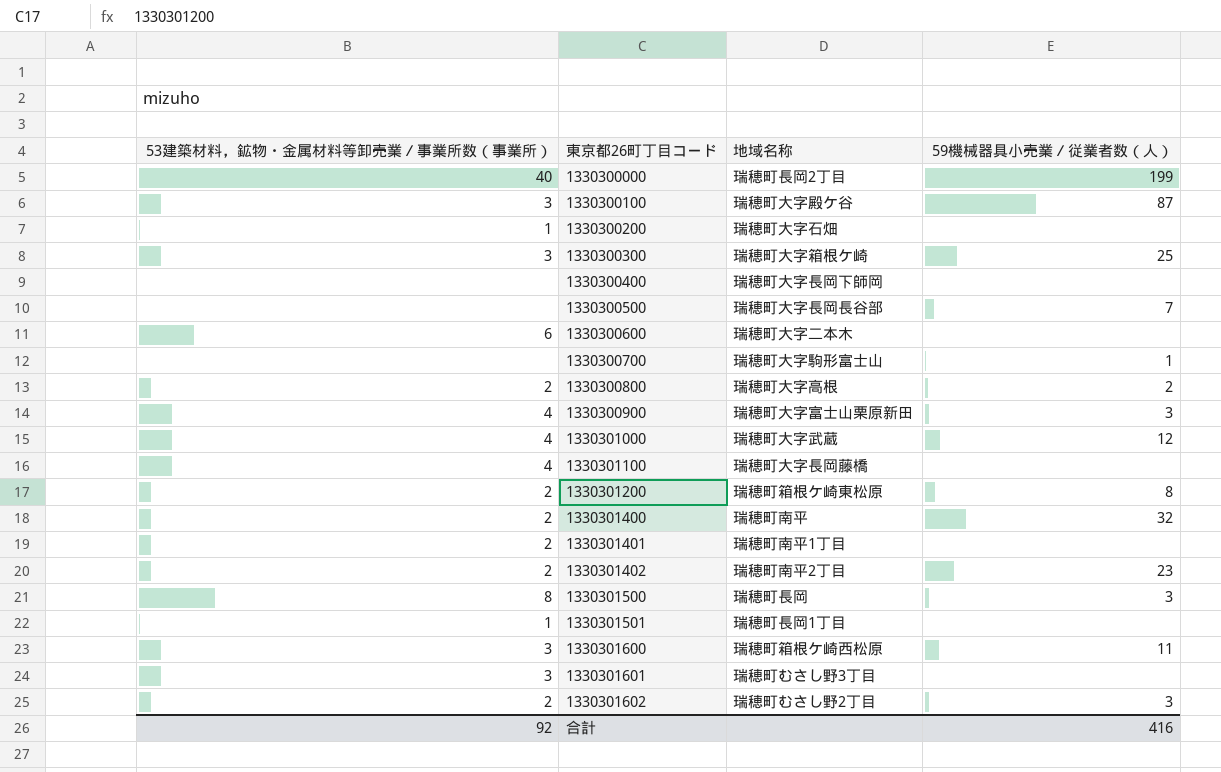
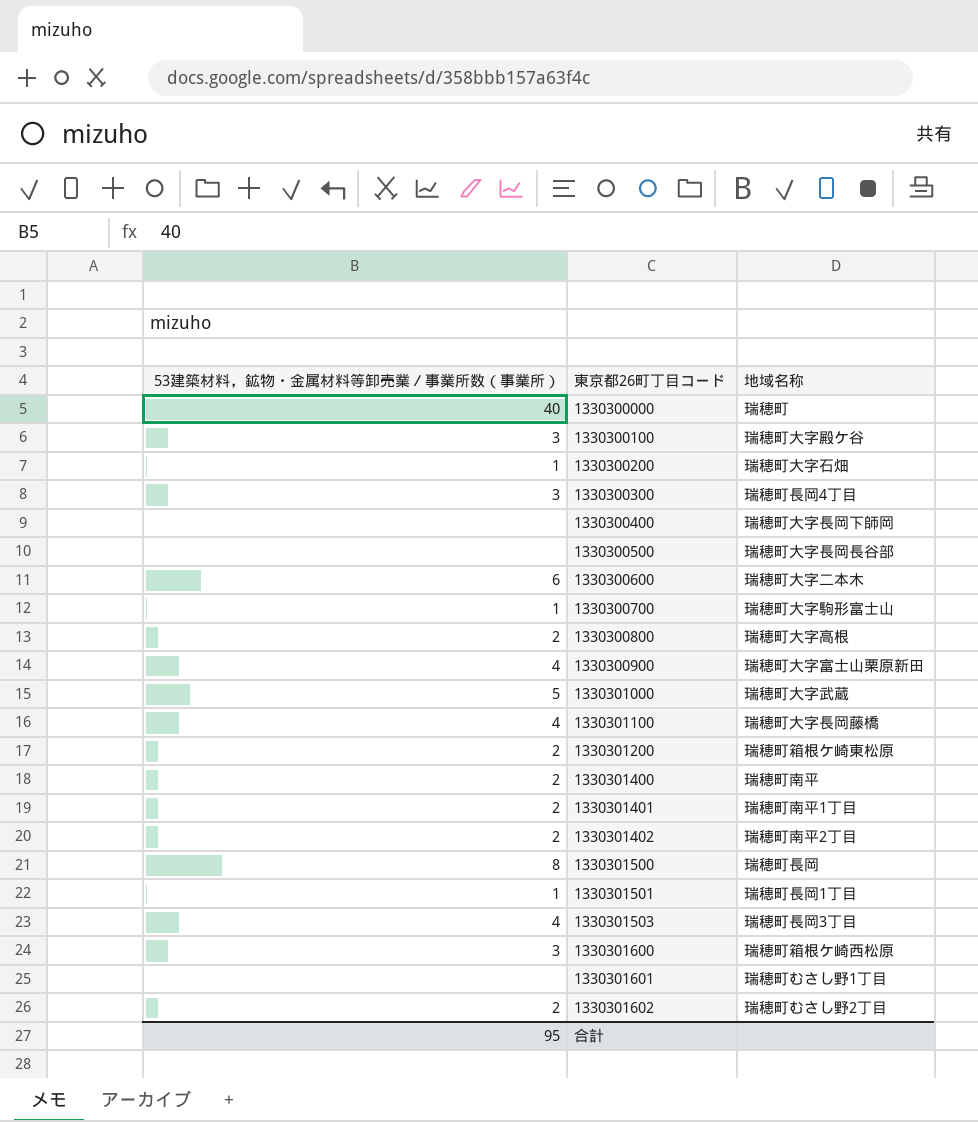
column 59機械器具小売業／従業者数（人） | position: 4 -> none
1330300000 | 地域名称: 瑞穂町長岡2丁目 -> 瑞穂町
1330300300 | 地域名称: 瑞穂町大字箱根ケ崎 -> 瑞穂町長岡4丁目
1330300700 | 53建築材料，鉱物・金属材料等卸売業／事業所数（事業所）: none -> 1
1330301000 | 53建築材料，鉱物・金属材料等卸売業／事業所数（事業所）: 4 -> 5
row 1330301503: none -> 4 | 瑞穂町長岡3丁目
1330301601 | 53建築材料，鉱物・金属材料等卸売業／事業所数（事業所）: 3 -> none
1330301601 | 地域名称: 瑞穂町むさし野3丁目 -> 瑞穂町むさし野1丁目
合計 | 53建築材料，鉱物・金属材料等卸売業／事業所数（事業所）: 92 -> 95

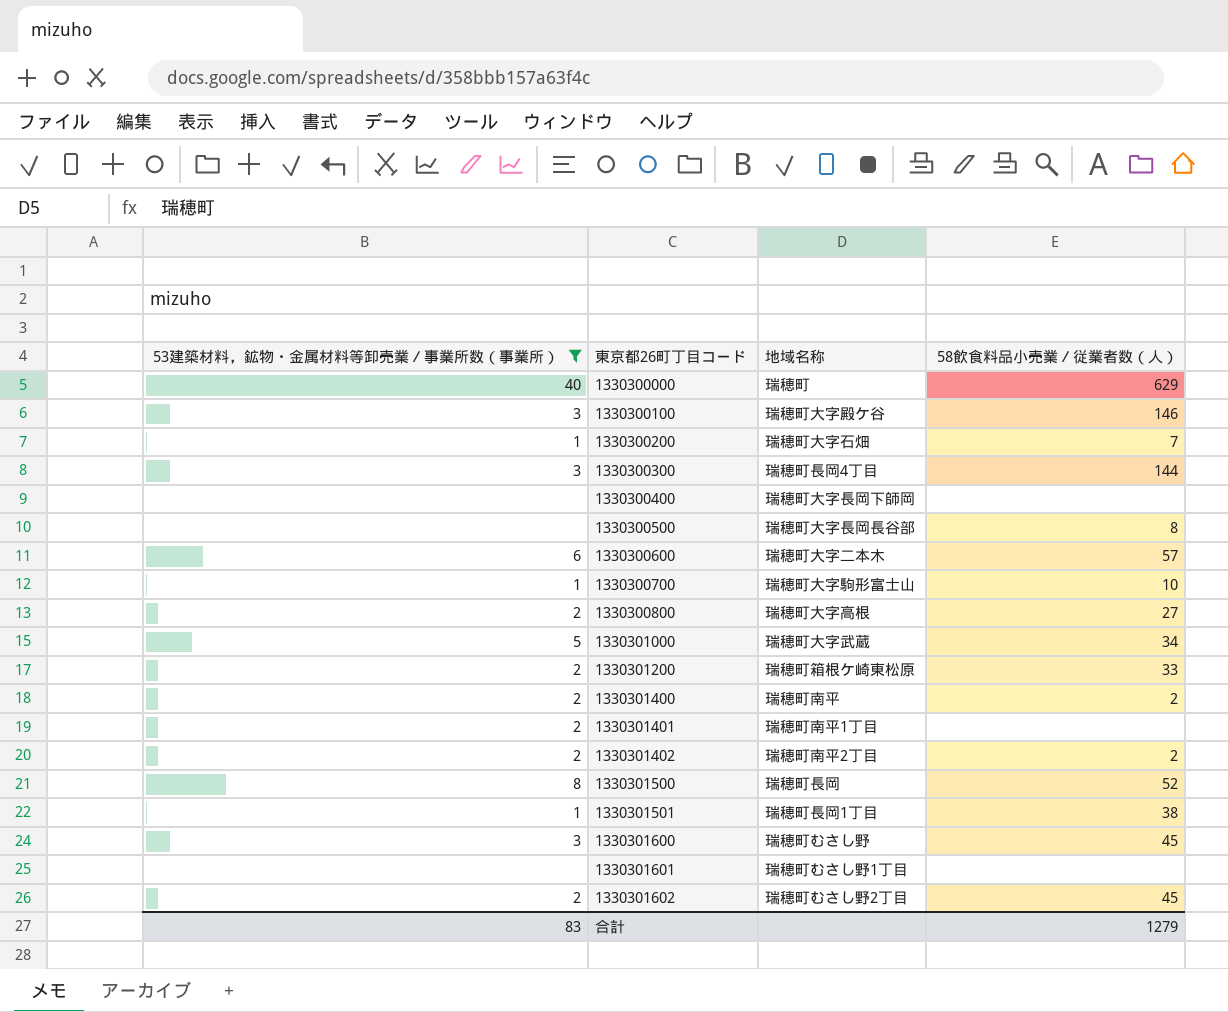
filter: none -> 53建築材料，鉱物・金属材料等卸売業／事業所数（事業所） != 4
column 58飲食料品小売業／従業者数（人） | position: none -> 4
1330301600 | 地域名称: 瑞穂町箱根ケ崎西松原 -> 瑞穂町むさし野
合計 | 53建築材料，鉱物・金属材料等卸売業／事業所数（事業所）: 95 -> 83

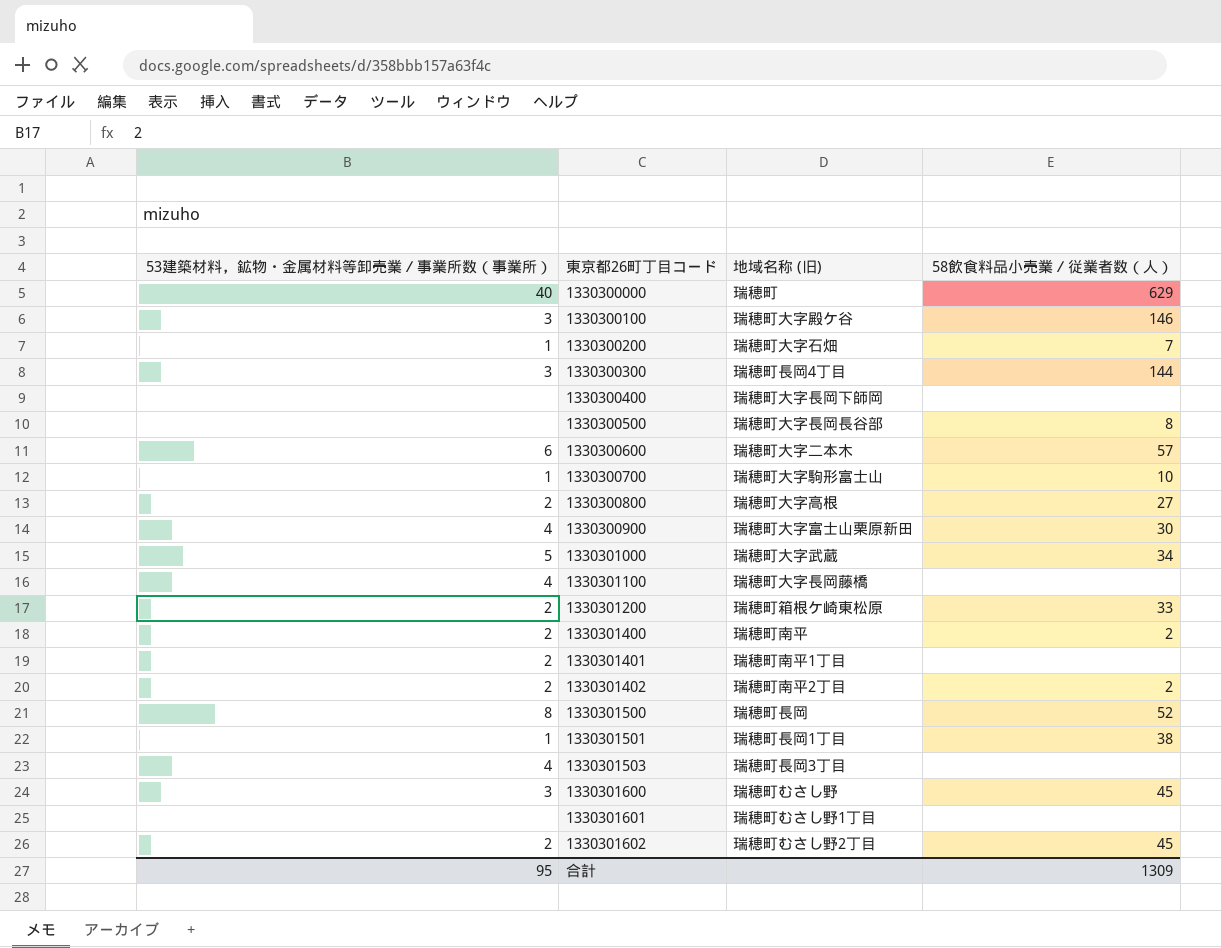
filter: 53建築材料，鉱物・金属材料等卸売業／事業所数（事業所） != 4 -> none
column name: 地域名称 -> 地域名称 (旧)
合計 | 53建築材料，鉱物・金属材料等卸売業／事業所数（事業所）: 83 -> 95
合計 | 58飲食料品小売業／従業者数（人）: 1279 -> 1309

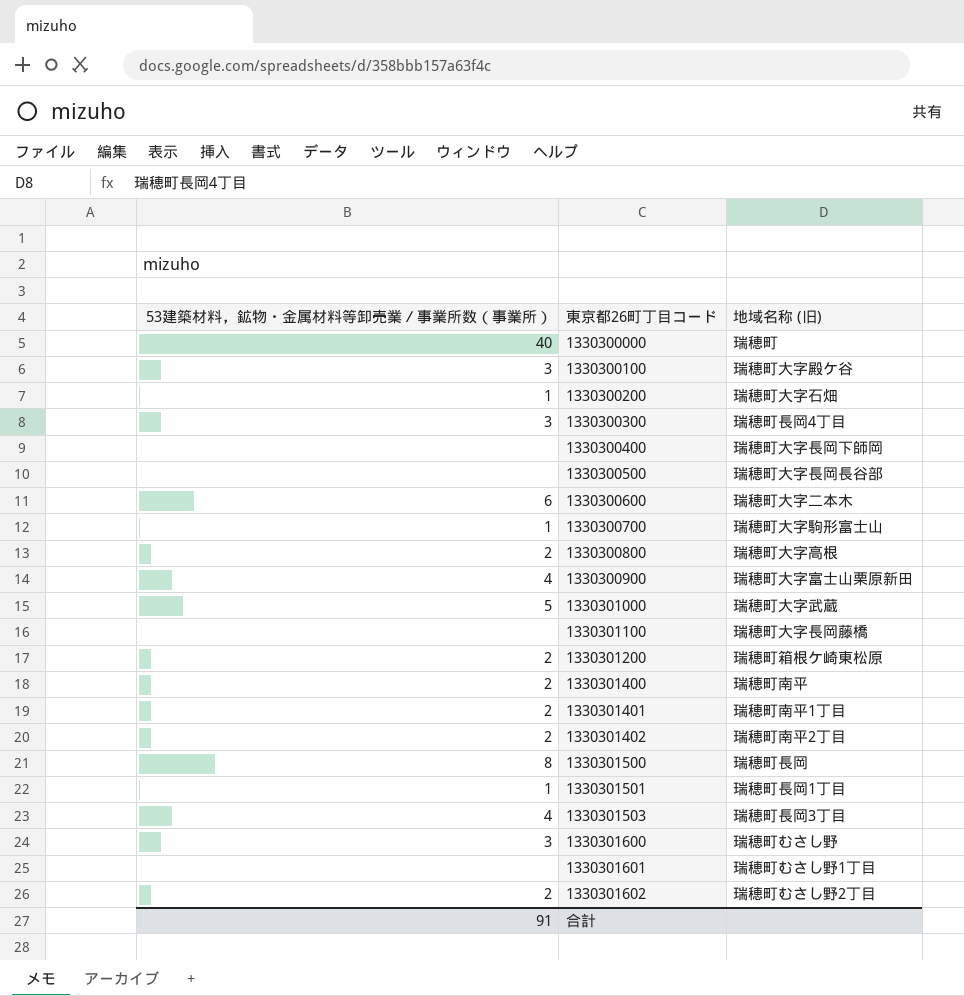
column 58飲食料品小売業／従業者数（人） | position: 4 -> none
1330301100 | 53建築材料，鉱物・金属材料等卸売業／事業所数（事業所）: 4 -> none
合計 | 53建築材料，鉱物・金属材料等卸売業／事業所数（事業所）: 95 -> 91

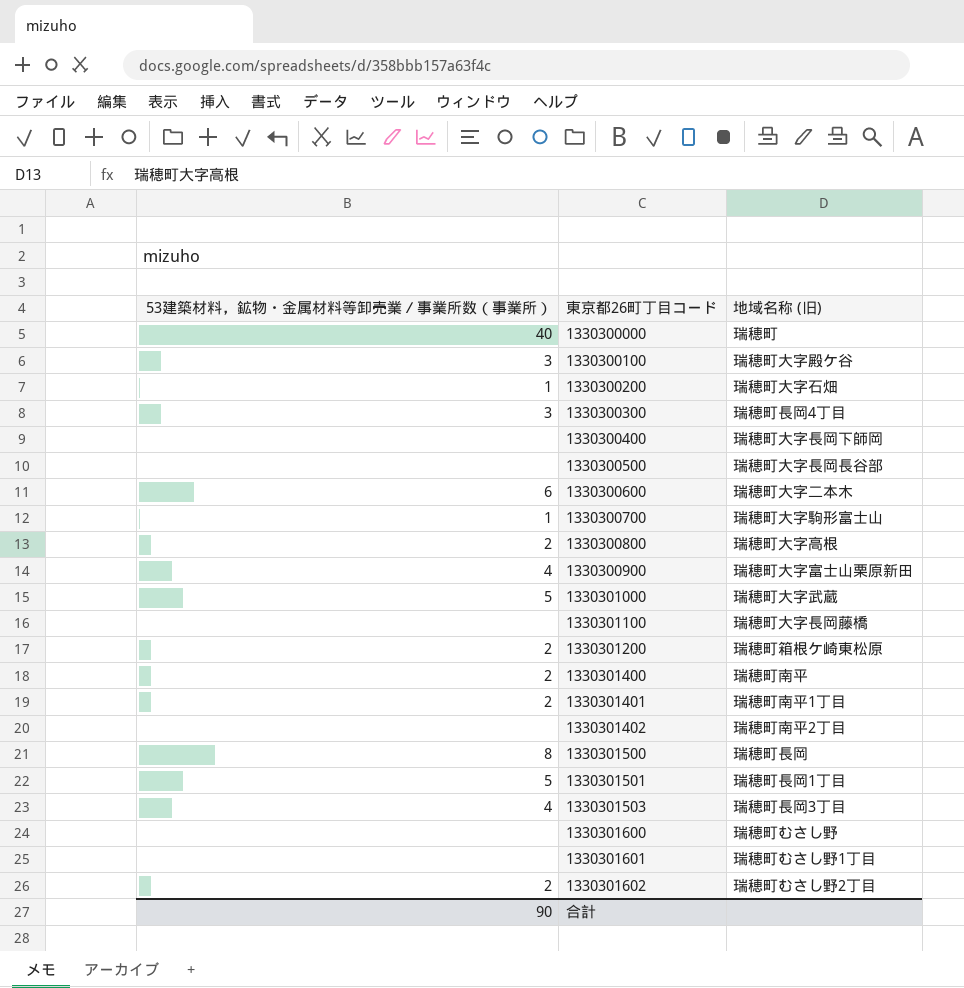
1330301402 | 53建築材料，鉱物・金属材料等卸売業／事業所数（事業所）: 2 -> none
1330301501 | 53建築材料，鉱物・金属材料等卸売業／事業所数（事業所）: 1 -> 5
1330301600 | 53建築材料，鉱物・金属材料等卸売業／事業所数（事業所）: 3 -> none
合計 | 53建築材料，鉱物・金属材料等卸売業／事業所数（事業所）: 91 -> 90

